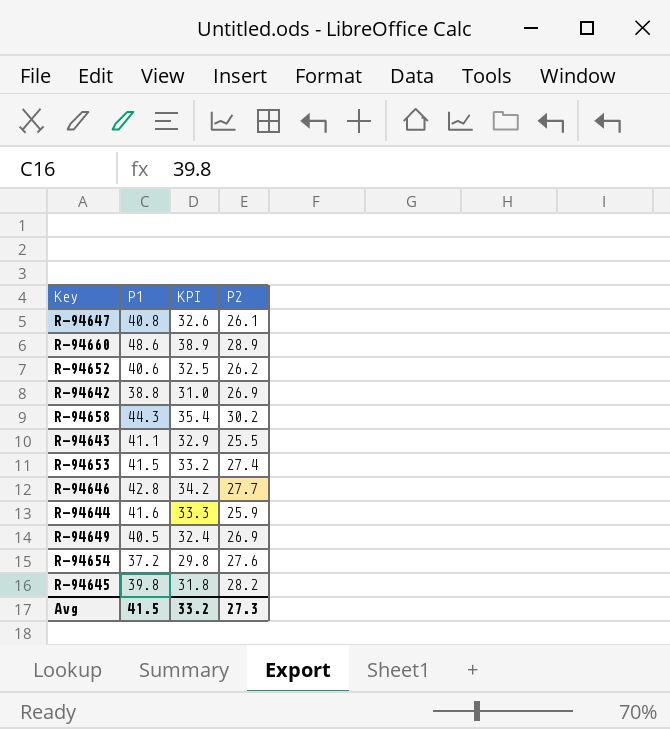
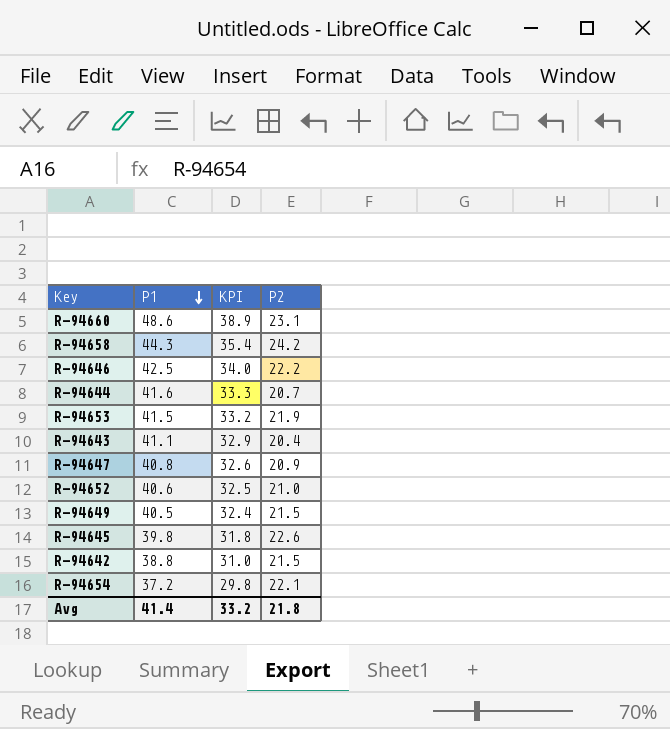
row order: none -> P1 descending
R-94660 | P2: 28.9 -> 23.1
R-94658 | P2: 30.2 -> 24.2
R-94646 | P1: 42.8 -> 42.5
R-94646 | KPI: 34.2 -> 34.0
R-94646 | P2: 27.7 -> 22.2
R-94644 | P2: 25.9 -> 20.7
R-94653 | P2: 27.4 -> 21.9
R-94643 | P2: 25.5 -> 20.4
R-94647 | P2: 26.1 -> 20.9
R-94652 | P2: 26.2 -> 21.0
R-94649 | P2: 26.9 -> 21.5
R-94645 | P2: 28.2 -> 22.6
R-94642 | P2: 26.9 -> 21.5
R-94654 | P2: 27.6 -> 22.1
Avg | P1: 41.5 -> 41.4
Avg | P2: 27.3 -> 21.8

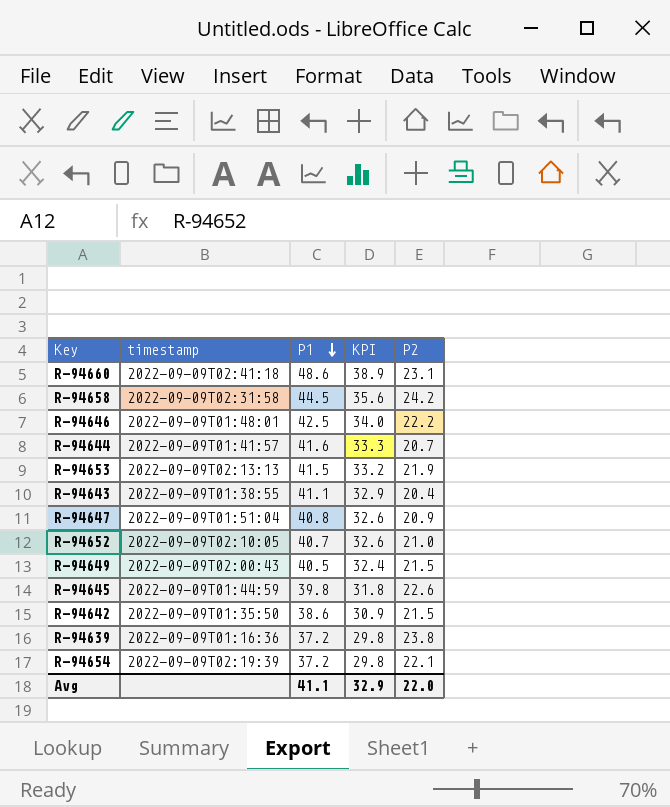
column timestamp | position: none -> 2
R-94658 | P1: 44.3 -> 44.5
R-94658 | KPI: 35.4 -> 35.6
R-94652 | P1: 40.6 -> 40.7
R-94652 | KPI: 32.5 -> 32.6
R-94642 | P1: 38.8 -> 38.6
R-94642 | KPI: 31.0 -> 30.9
row R-94639: none -> 2022-09-09T01:16:36 | 37.2 | 29.8 | 23.8
Avg | P1: 41.4 -> 41.1
Avg | KPI: 33.2 -> 32.9
Avg | P2: 21.8 -> 22.0

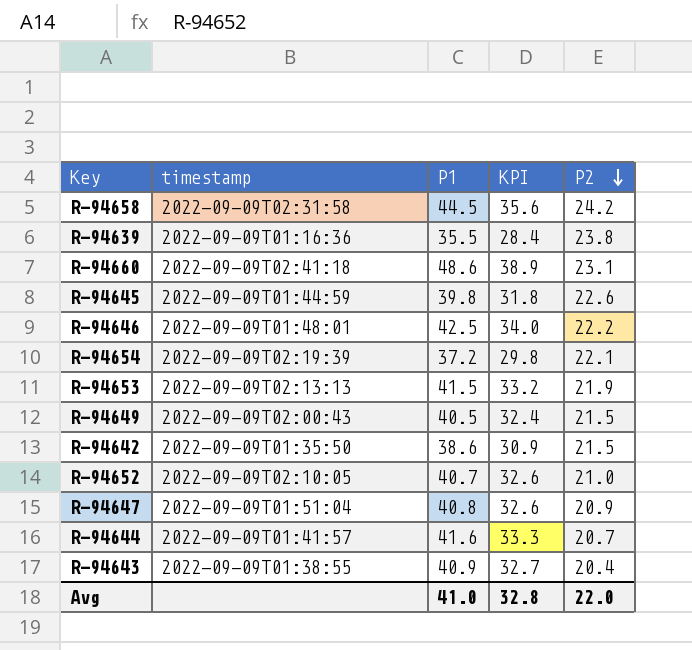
row order: P1 descending -> P2 descending
R-94639 | P1: 37.2 -> 35.5
R-94639 | KPI: 29.8 -> 28.4
R-94643 | P1: 41.1 -> 40.9
R-94643 | KPI: 32.9 -> 32.7
Avg | P1: 41.1 -> 41.0
Avg | KPI: 32.9 -> 32.8

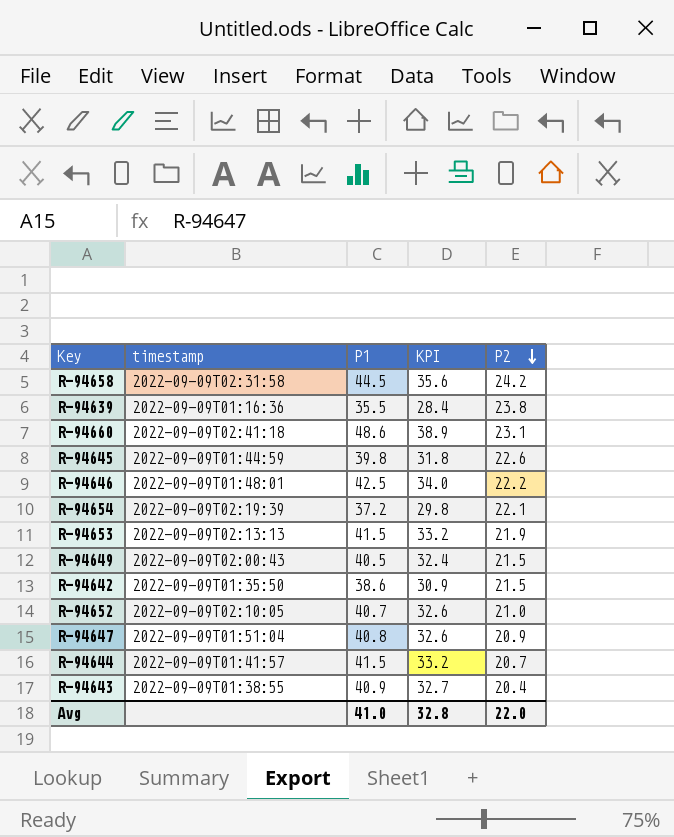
R-94644 | P1: 41.6 -> 41.5
R-94644 | KPI: 33.3 -> 33.2

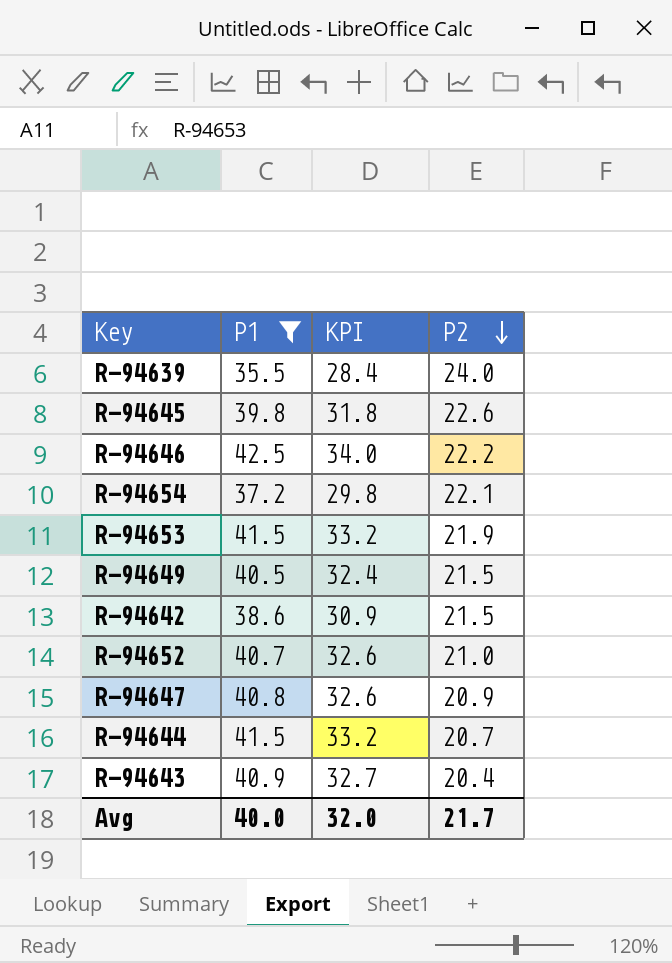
filter: none -> P1 <= 42.5
column timestamp | position: 2 -> none
R-94639 | P2: 23.8 -> 24.0
Avg | P1: 41.0 -> 40.0
Avg | KPI: 32.8 -> 32.0
Avg | P2: 22.0 -> 21.7

